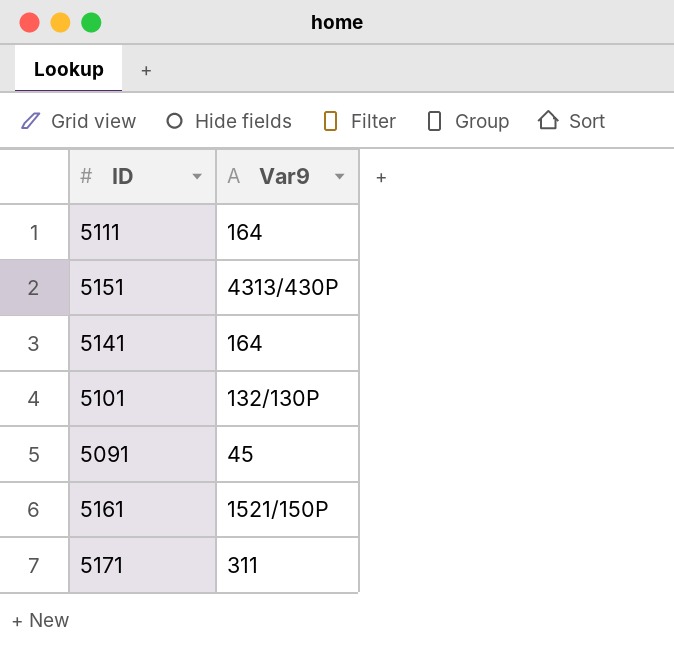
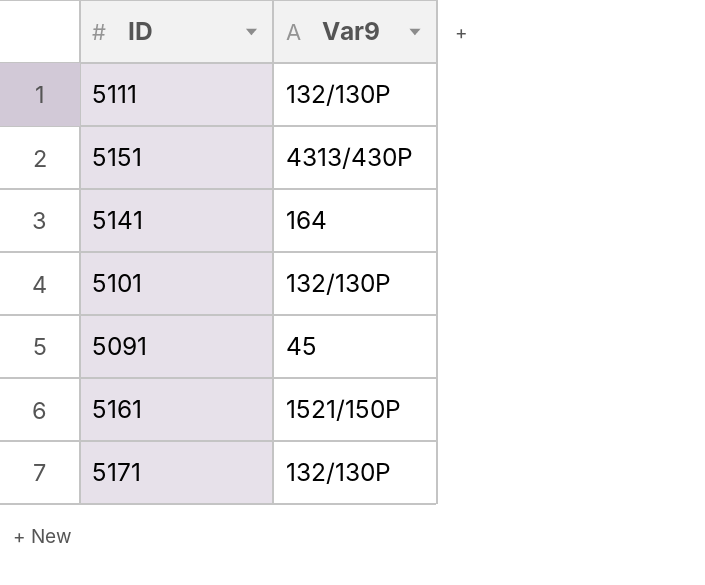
5111 | Var9: 164 -> 132/130P
5171 | Var9: 311 -> 132/130P

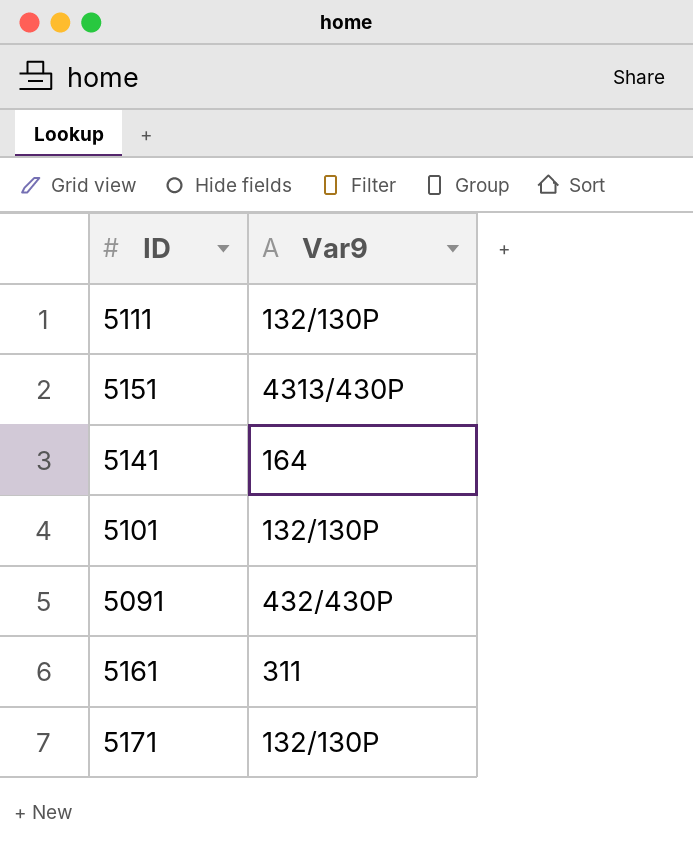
5091 | Var9: 45 -> 432/430P
5161 | Var9: 1521/150P -> 311

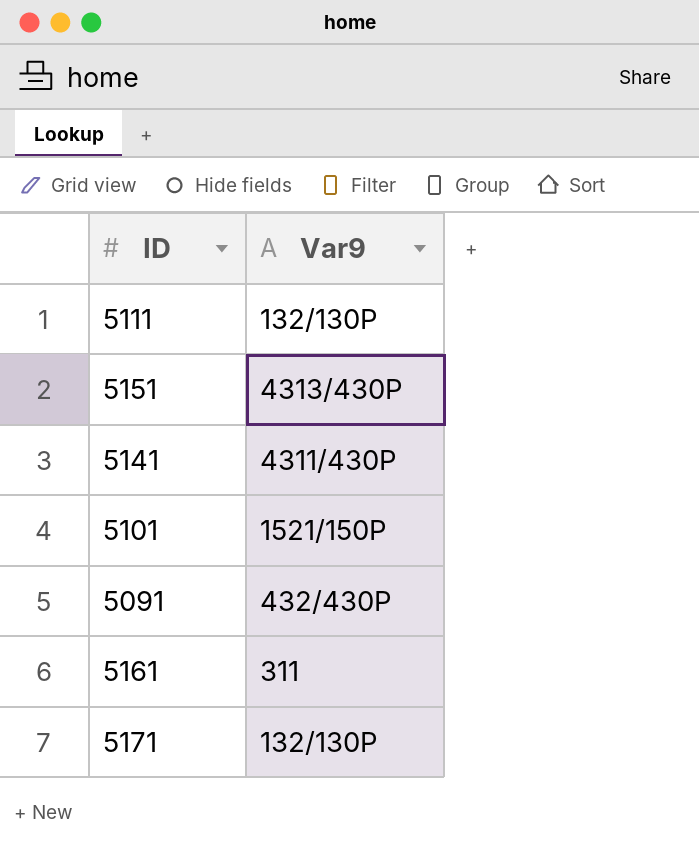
5141 | Var9: 164 -> 4311/430P
5101 | Var9: 132/130P -> 1521/150P

